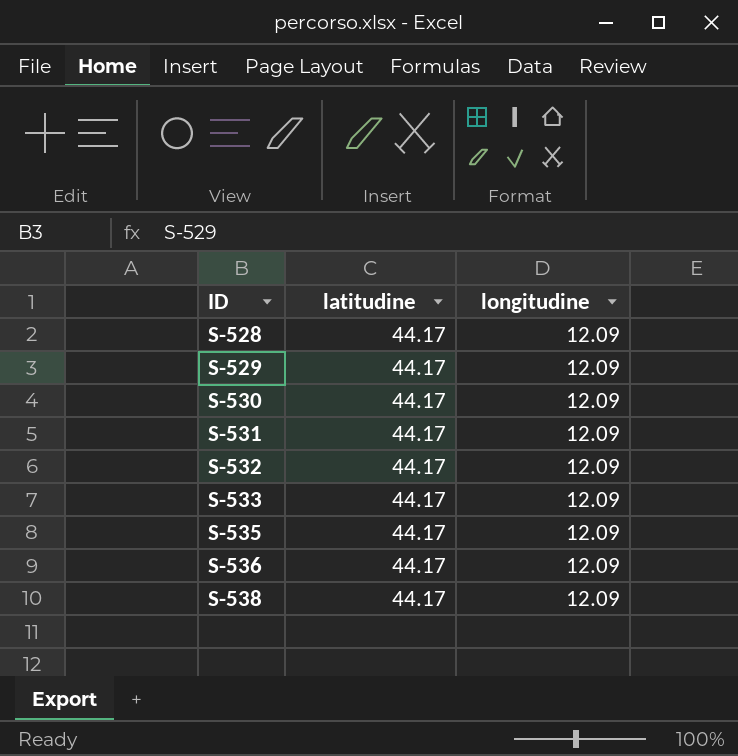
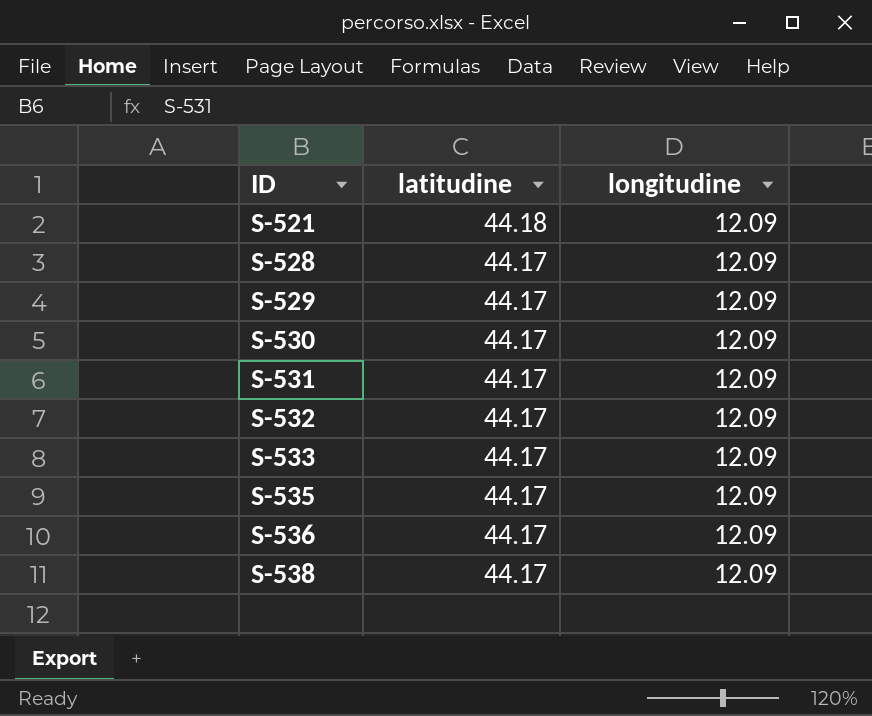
row S-521: none -> 44.18 | 12.09

